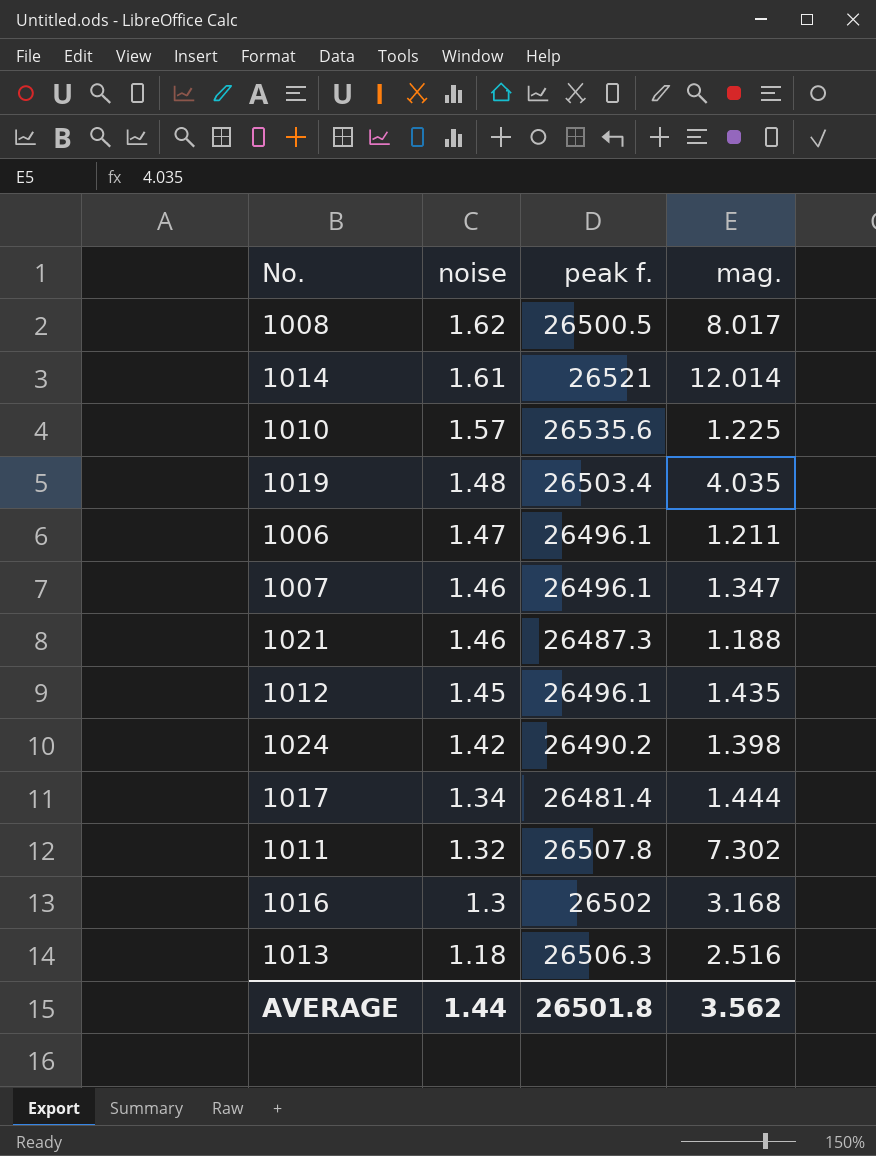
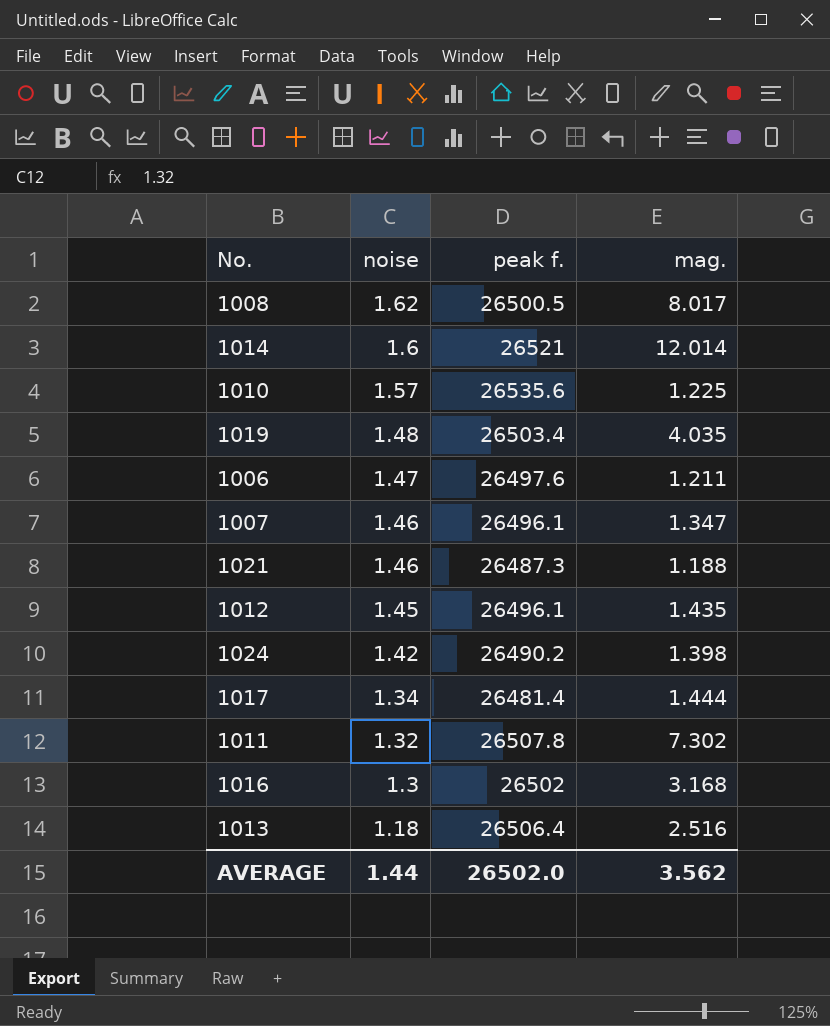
1014 | noise: 1.61 -> 1.6
1006 | peak f.: 26496.1 -> 26497.6
1013 | peak f.: 26506.3 -> 26506.4
AVERAGE | peak f.: 26501.8 -> 26502.0

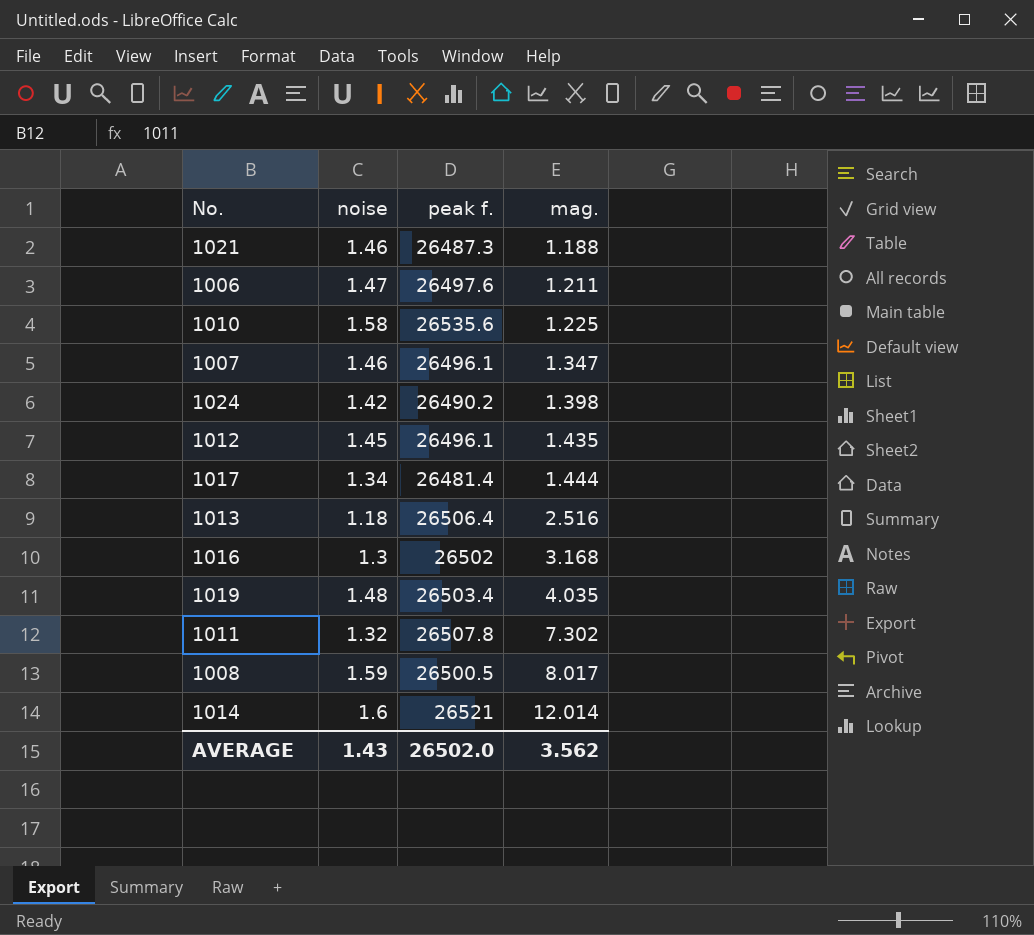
row order: noise descending -> mag. ascending
1010 | noise: 1.57 -> 1.58
1008 | noise: 1.62 -> 1.59
AVERAGE | noise: 1.44 -> 1.43

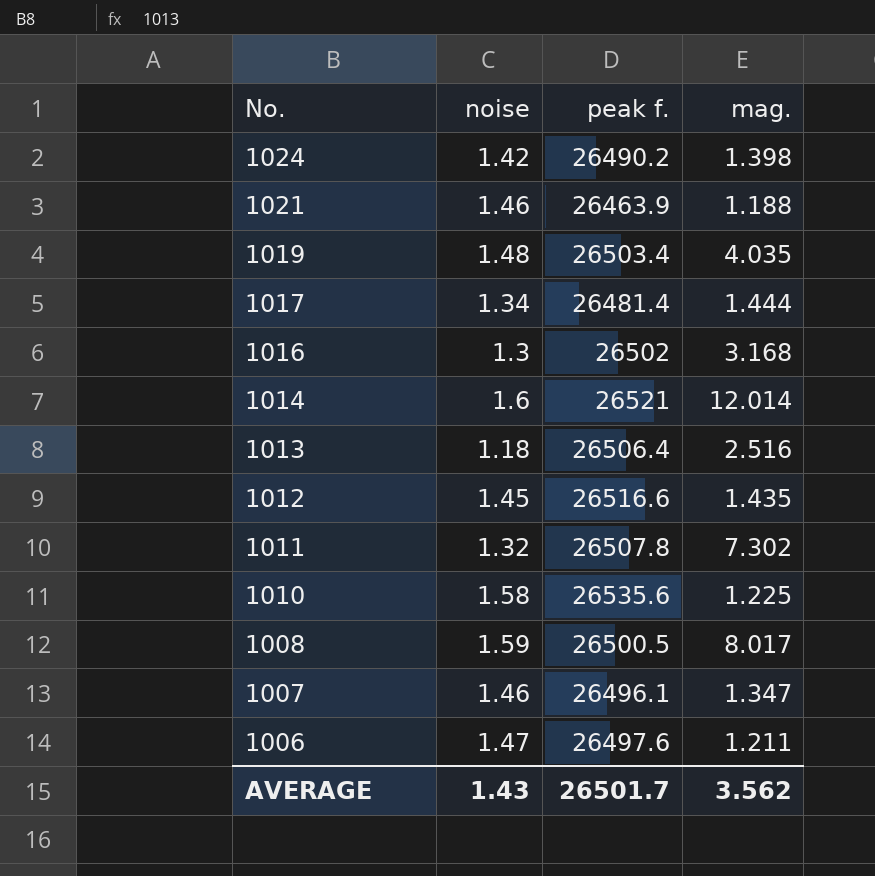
row order: mag. ascending -> No. descending
1021 | peak f.: 26487.3 -> 26463.9
1012 | peak f.: 26496.1 -> 26516.6
AVERAGE | peak f.: 26502.0 -> 26501.7

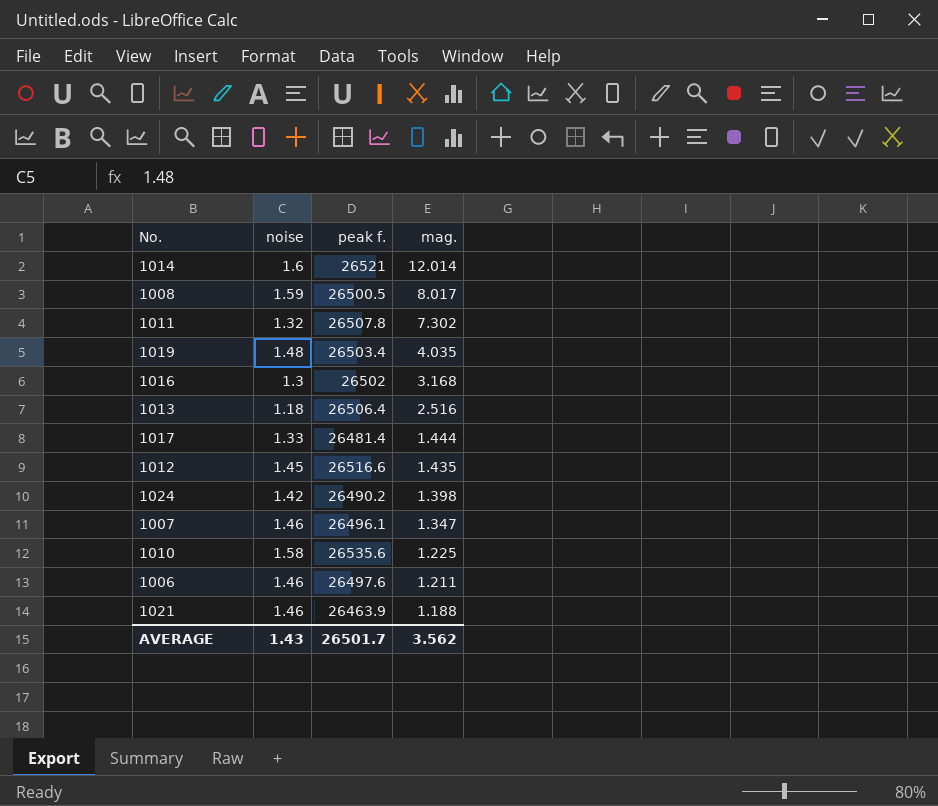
row order: No. descending -> mag. descending
1017 | noise: 1.34 -> 1.33
1006 | noise: 1.47 -> 1.46

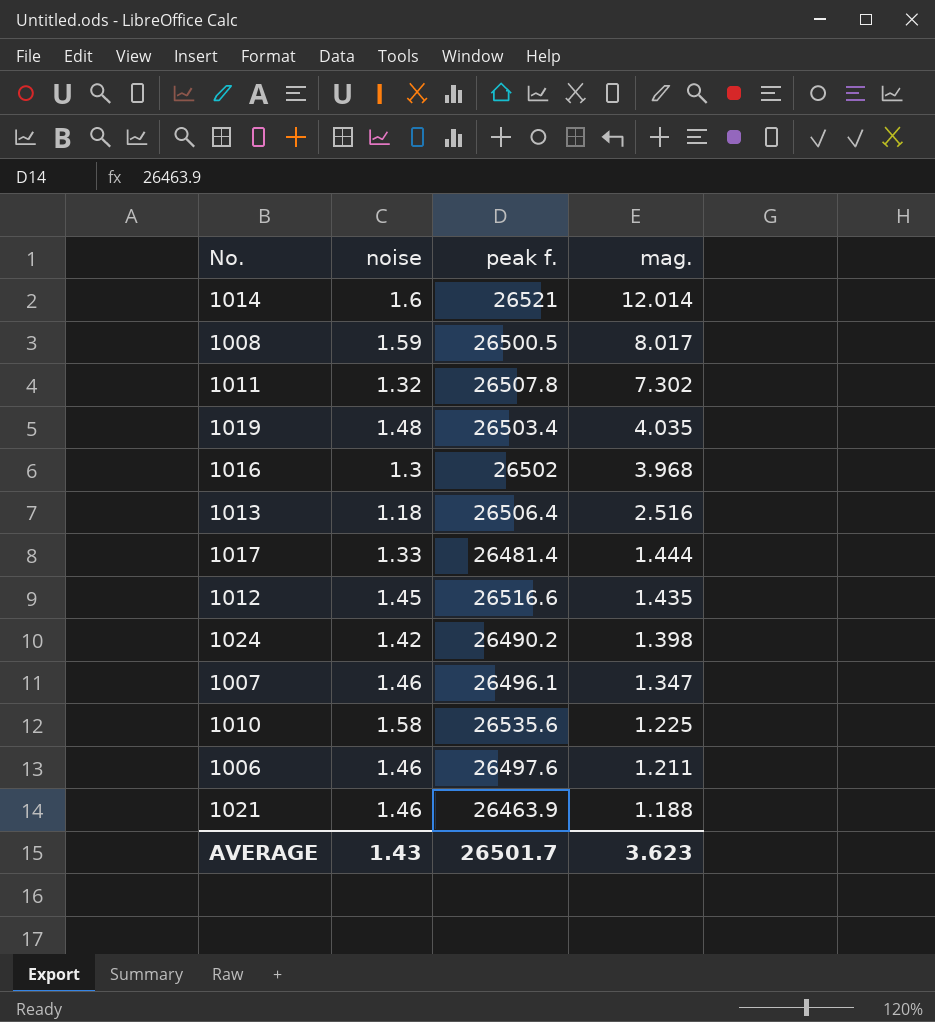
1016 | mag.: 3.168 -> 3.968
AVERAGE | mag.: 3.562 -> 3.623

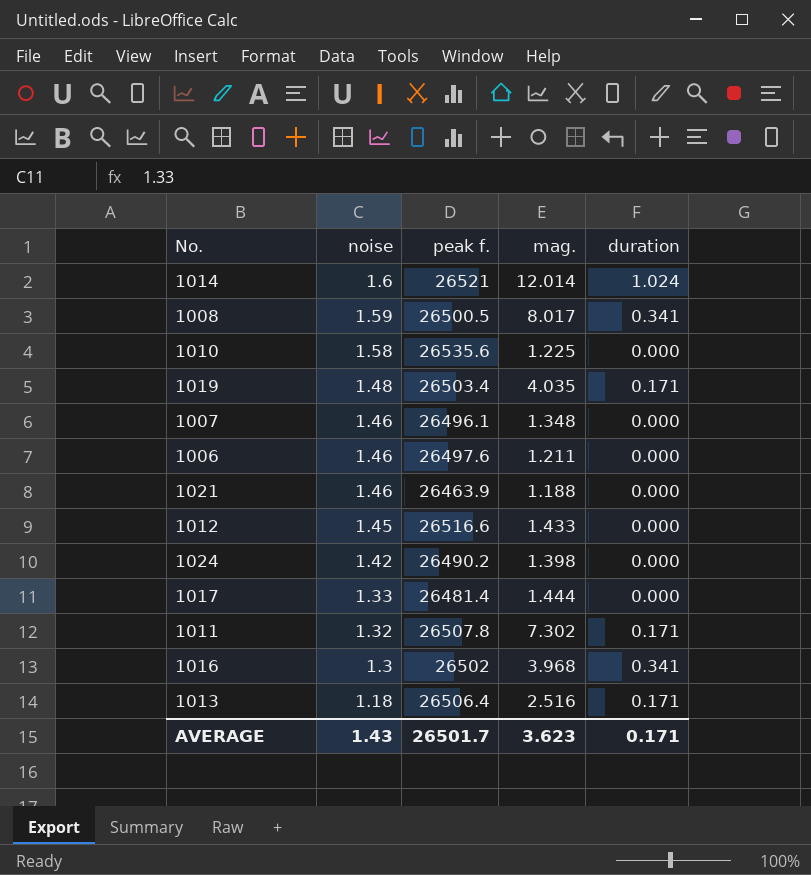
row order: mag. descending -> noise descending
column duration | position: none -> 5
1007 | mag.: 1.347 -> 1.348
1012 | mag.: 1.435 -> 1.433

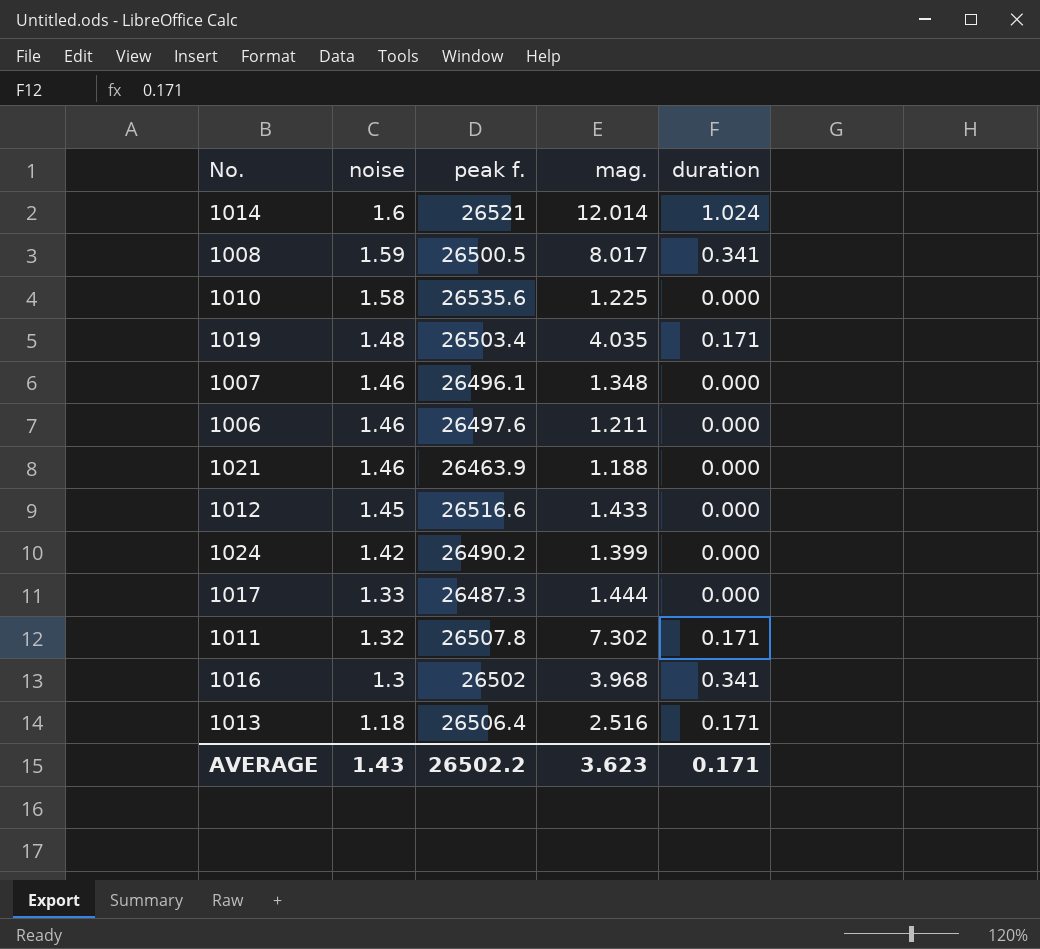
1024 | mag.: 1.398 -> 1.399
1017 | peak f.: 26481.4 -> 26487.3
AVERAGE | peak f.: 26501.7 -> 26502.2

